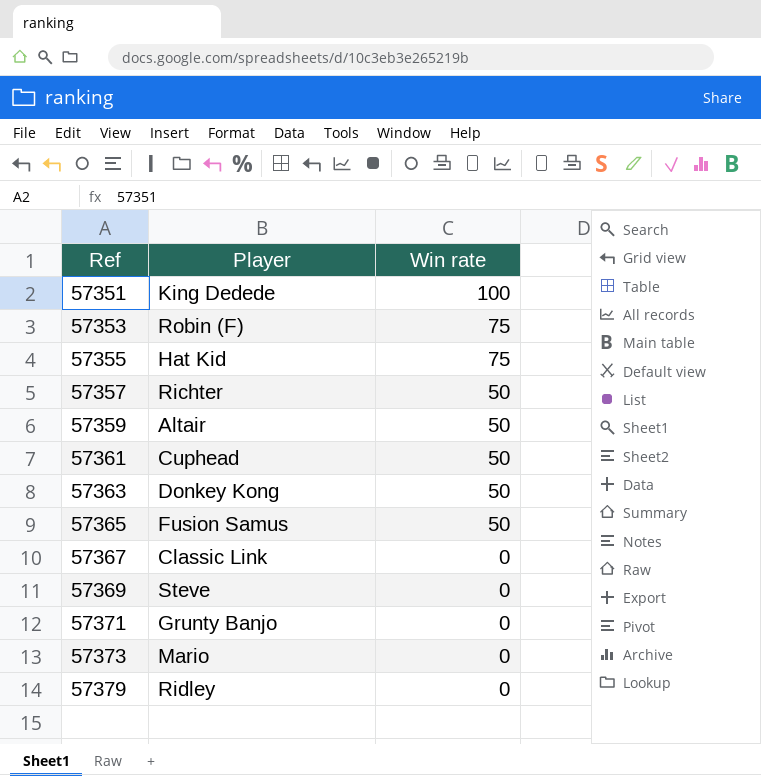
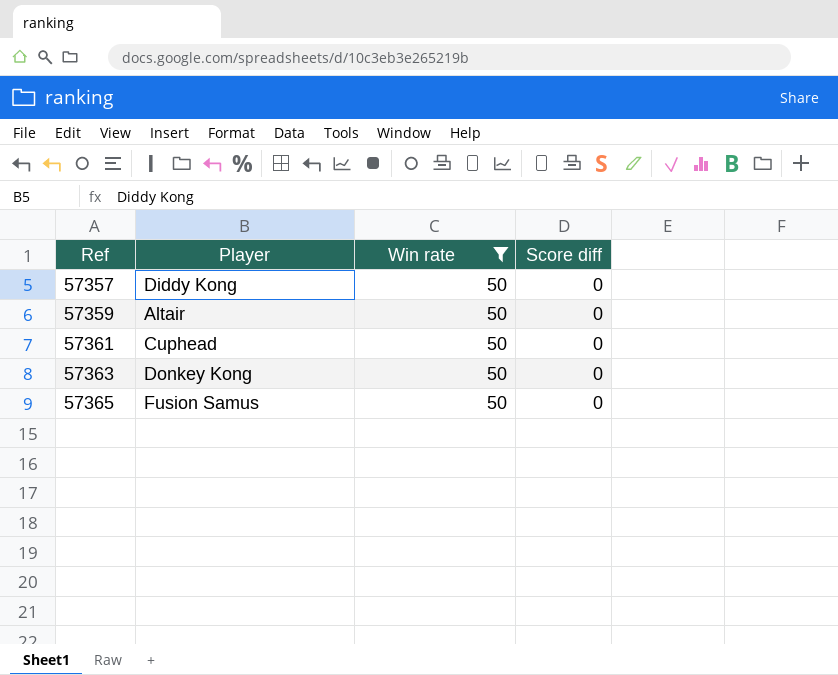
filter: none -> Win rate = 50
column Score diff | position: none -> 4
57357 | Player: Richter -> Diddy Kong

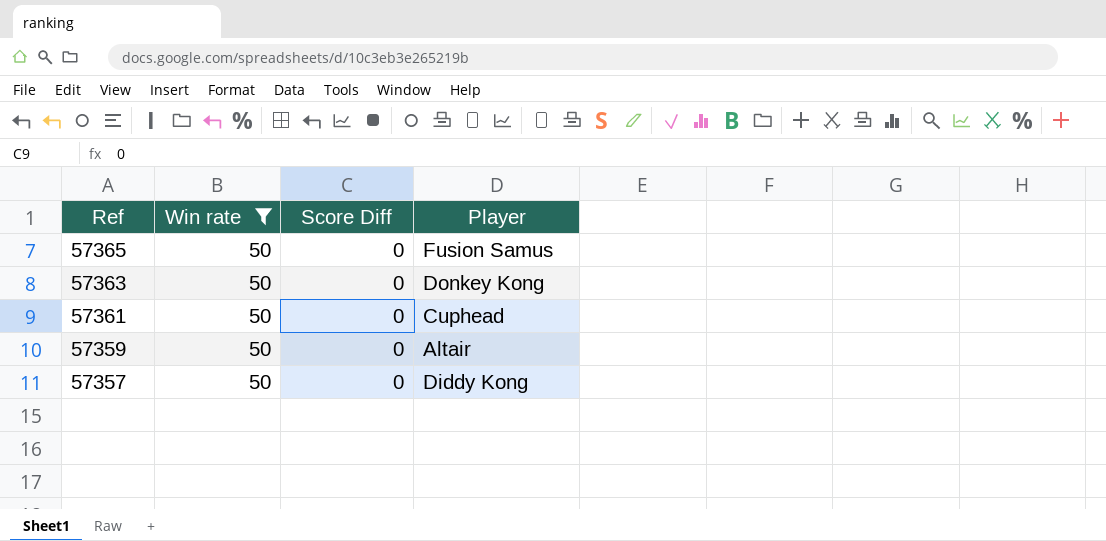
row order: Ref ascending -> Ref descending
column name: Score diff -> Score Diff
column Player | position: 2 -> 4

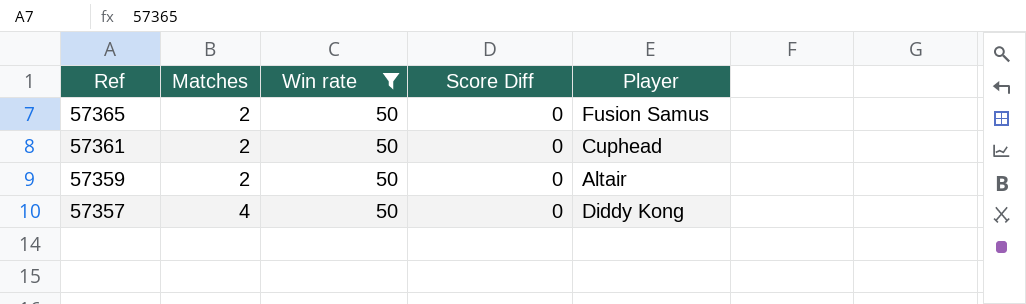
column Matches | position: none -> 2
row 57363: 50 | 0 | Donkey Kong -> none

